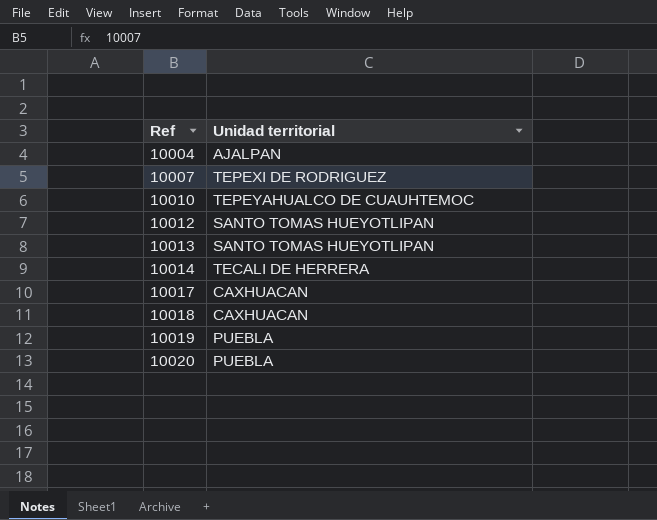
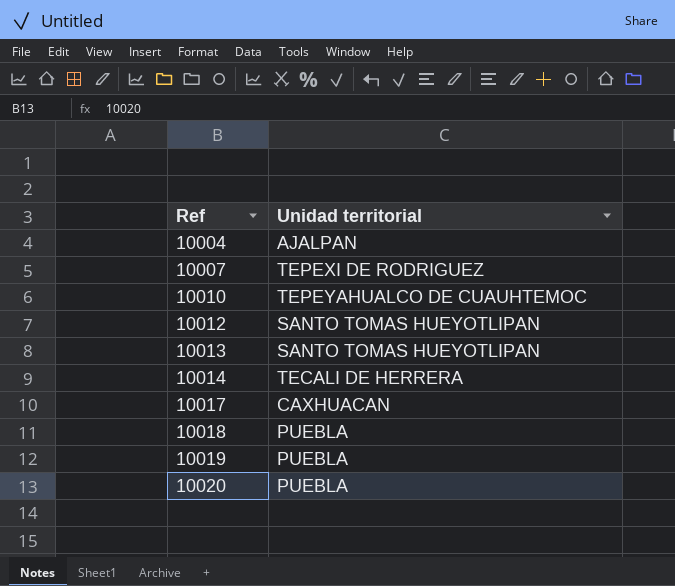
10018 | Unidad territorial: CAXHUACAN -> PUEBLA

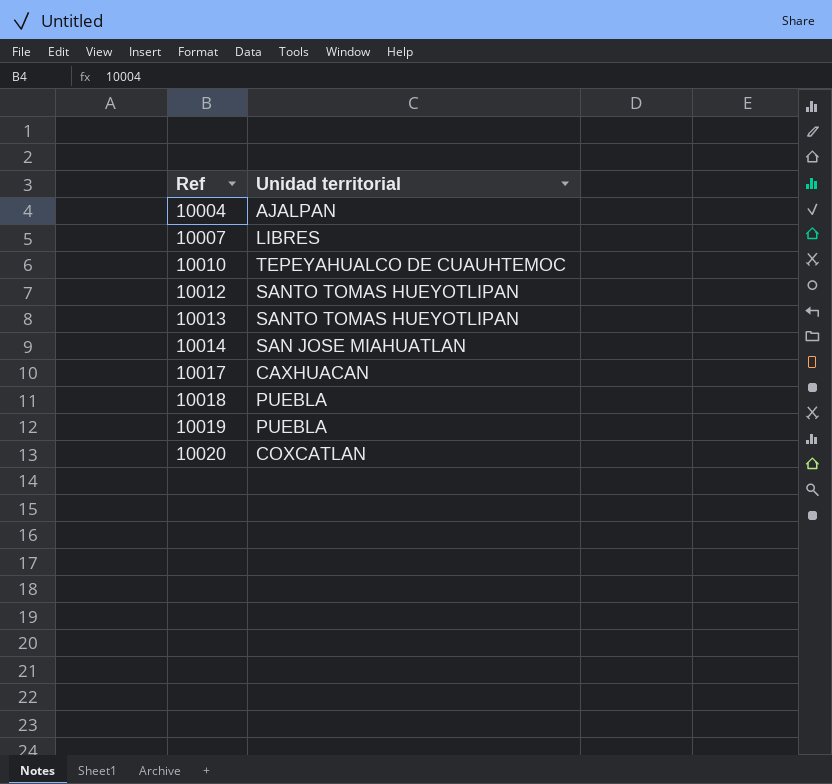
10007 | Unidad territorial: TEPEXI DE RODRIGUEZ -> LIBRES
10014 | Unidad territorial: TECALI DE HERRERA -> SAN JOSE MIAHUATLAN
10020 | Unidad territorial: PUEBLA -> COXCATLAN

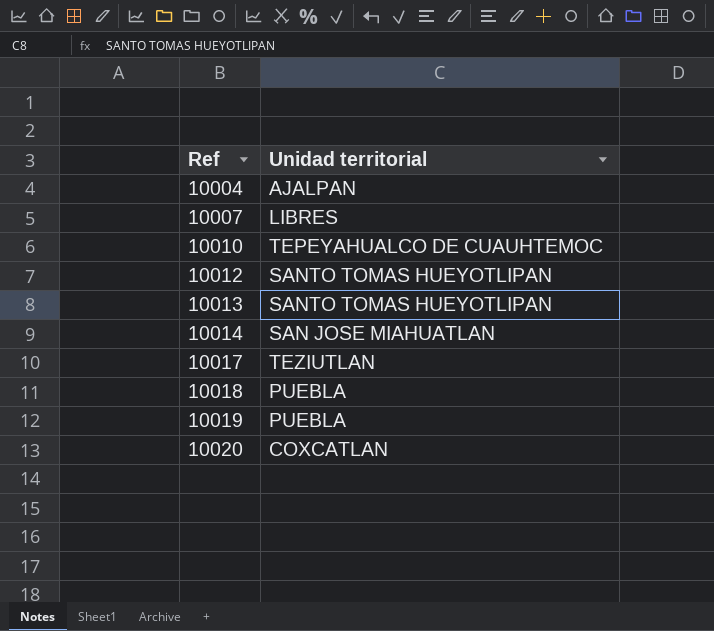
10017 | Unidad territorial: CAXHUACAN -> TEZIUTLAN

